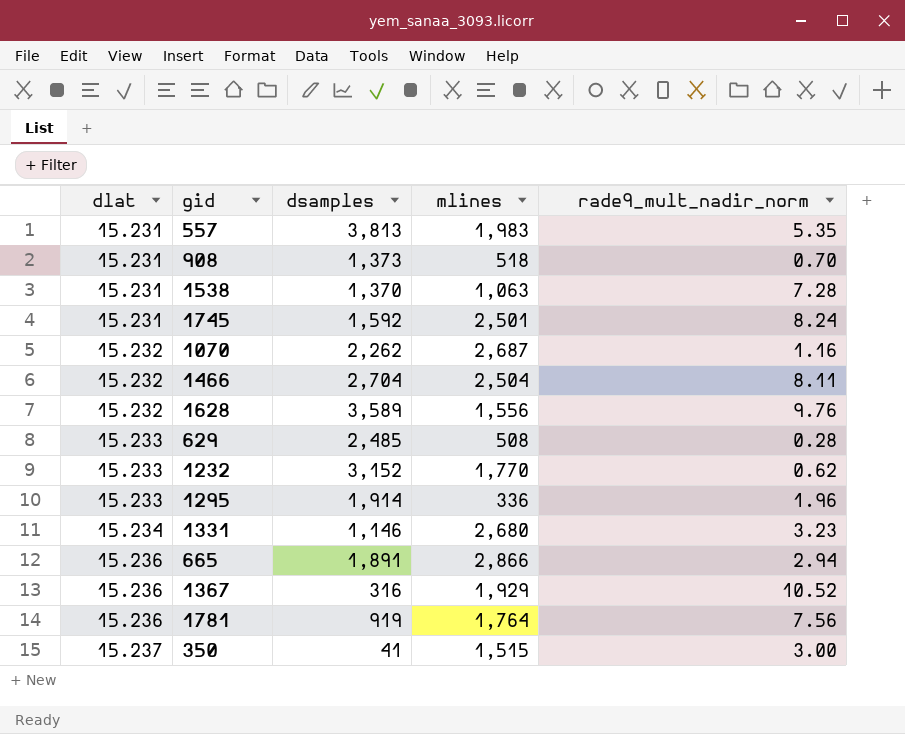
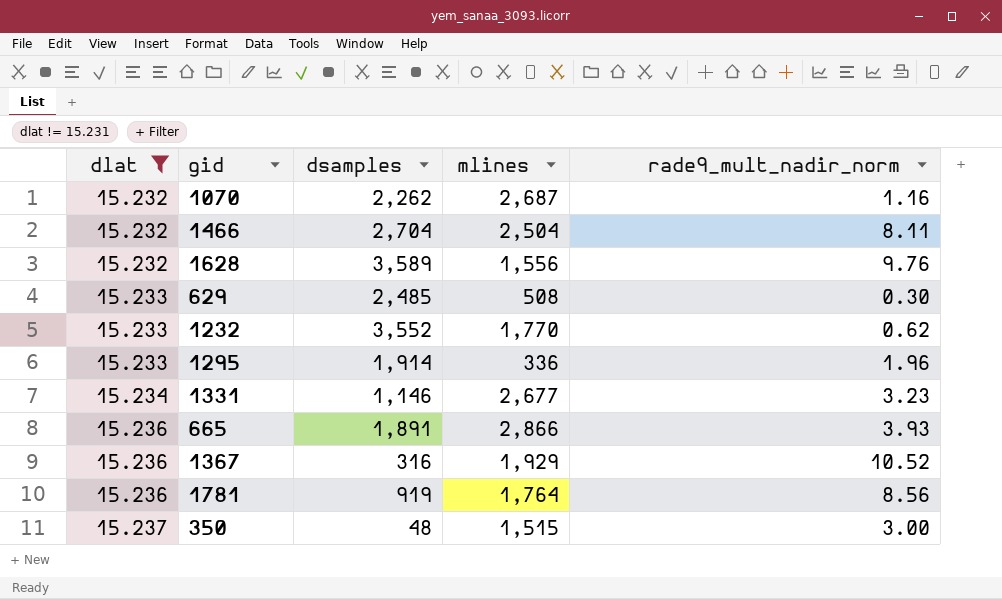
filter: none -> dlat != 15.231
629 | rade9_mult_nadir_norm: 0.28 -> 0.30
1232 | dsamples: 3,152 -> 3,552
1331 | mlines: 2,680 -> 2,677
665 | rade9_mult_nadir_norm: 2.94 -> 3.93
1781 | rade9_mult_nadir_norm: 7.56 -> 8.56
350 | dsamples: 41 -> 48

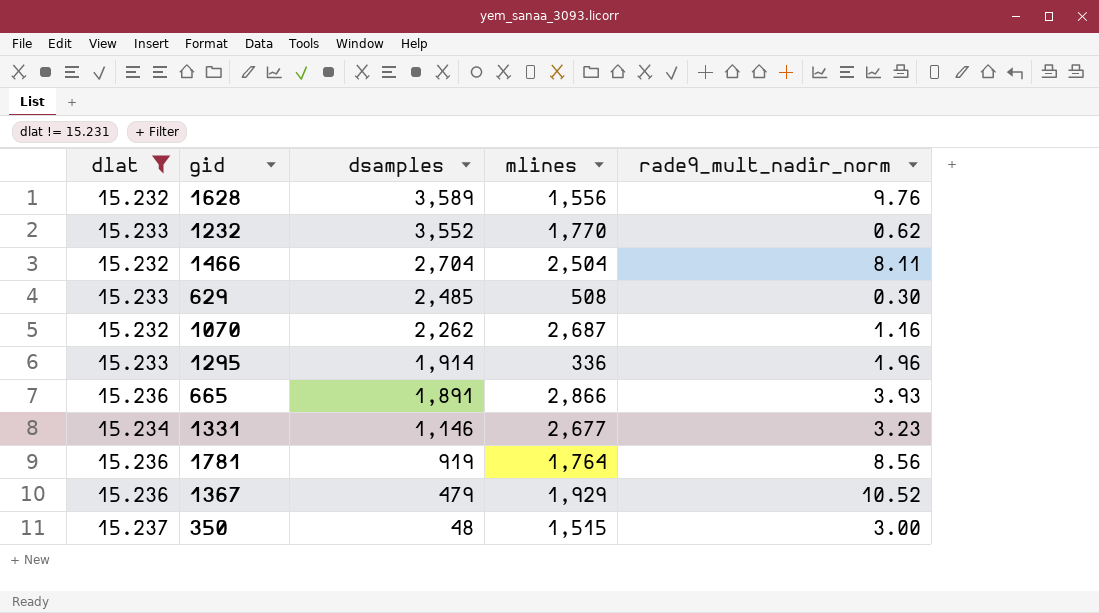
row order: dlat ascending -> dsamples descending
1367 | dsamples: 316 -> 479

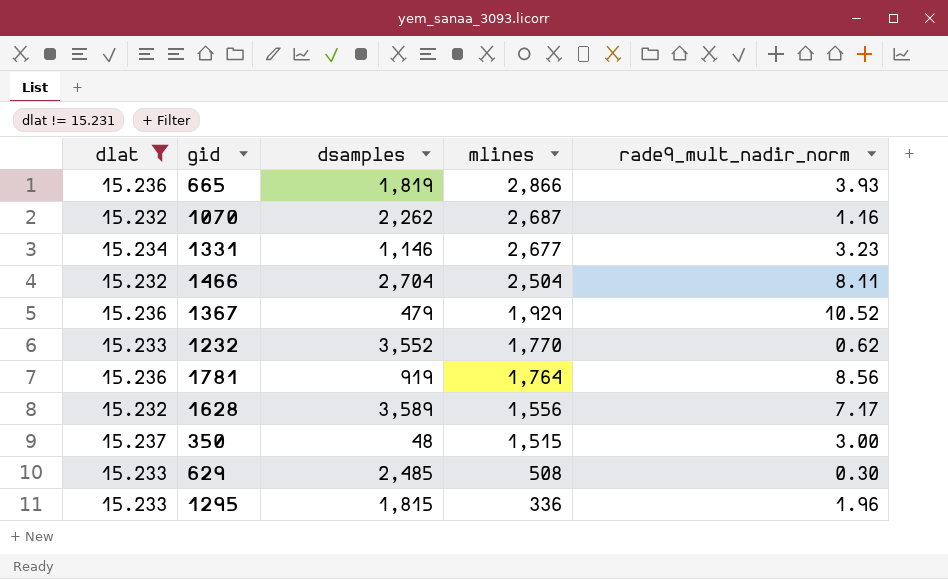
row order: dsamples descending -> mlines descending
665 | dsamples: 1,891 -> 1,819
1628 | rade9_mult_nadir_norm: 9.76 -> 7.17
1295 | dsamples: 1,914 -> 1,815

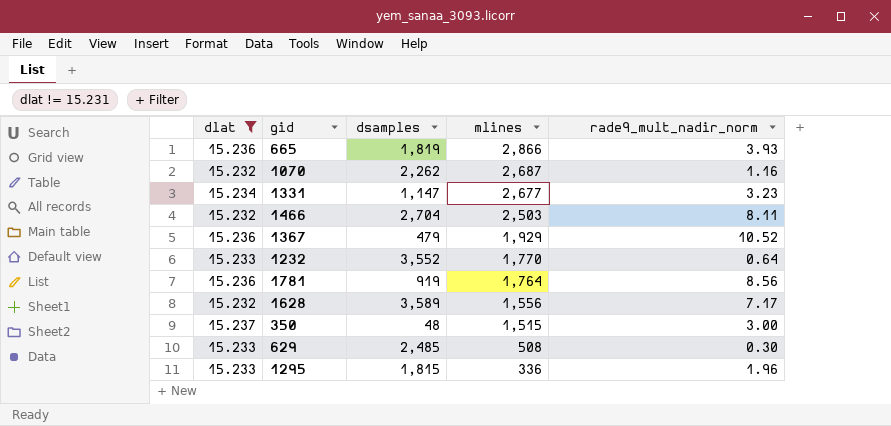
1331 | dsamples: 1,146 -> 1,147
1466 | mlines: 2,504 -> 2,503
1232 | rade9_mult_nadir_norm: 0.62 -> 0.64

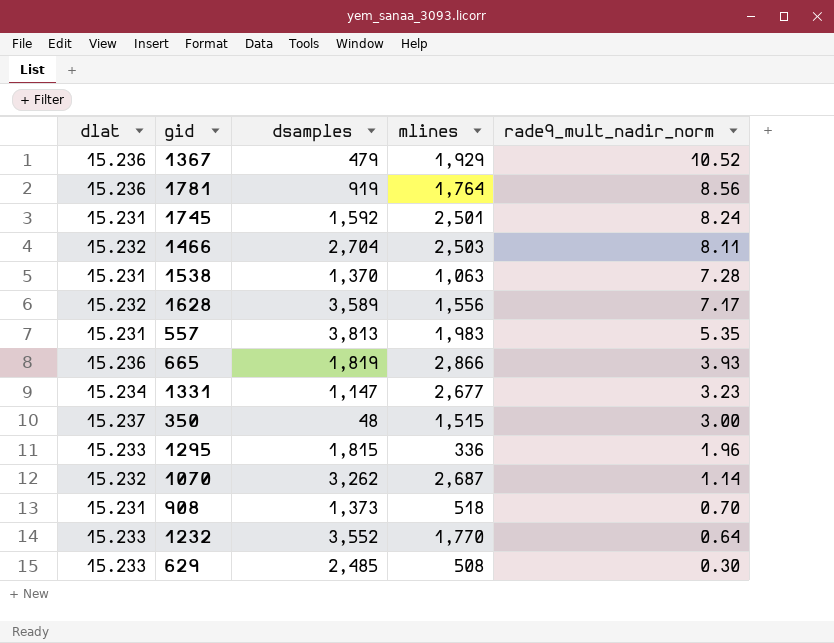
filter: dlat != 15.231 -> none
row order: mlines descending -> rade9_mult_nadir_norm descending
1070 | dsamples: 2,262 -> 3,262
1070 | rade9_mult_nadir_norm: 1.16 -> 1.14

